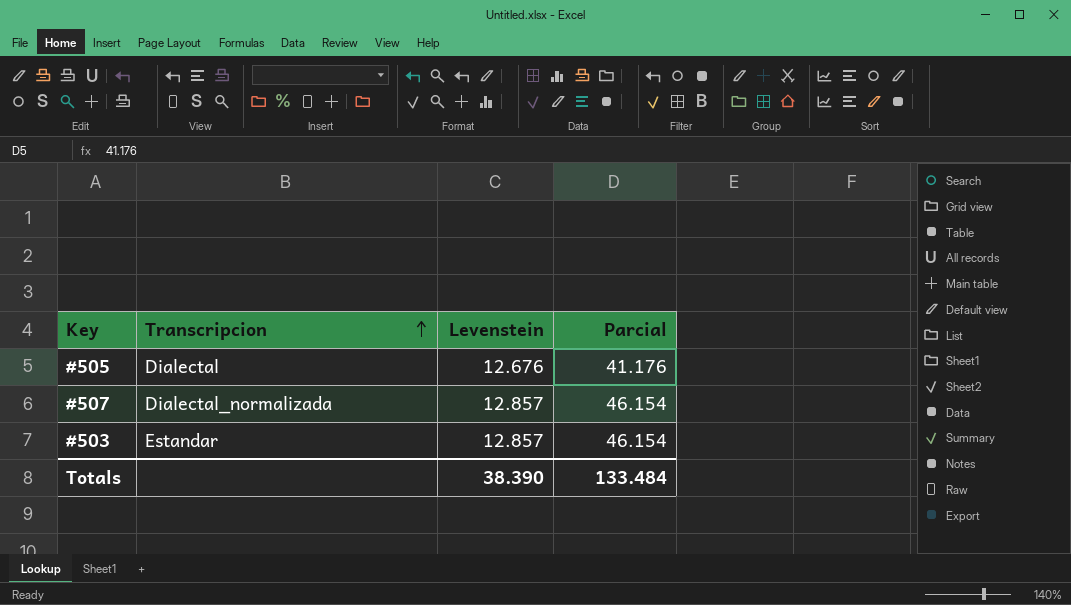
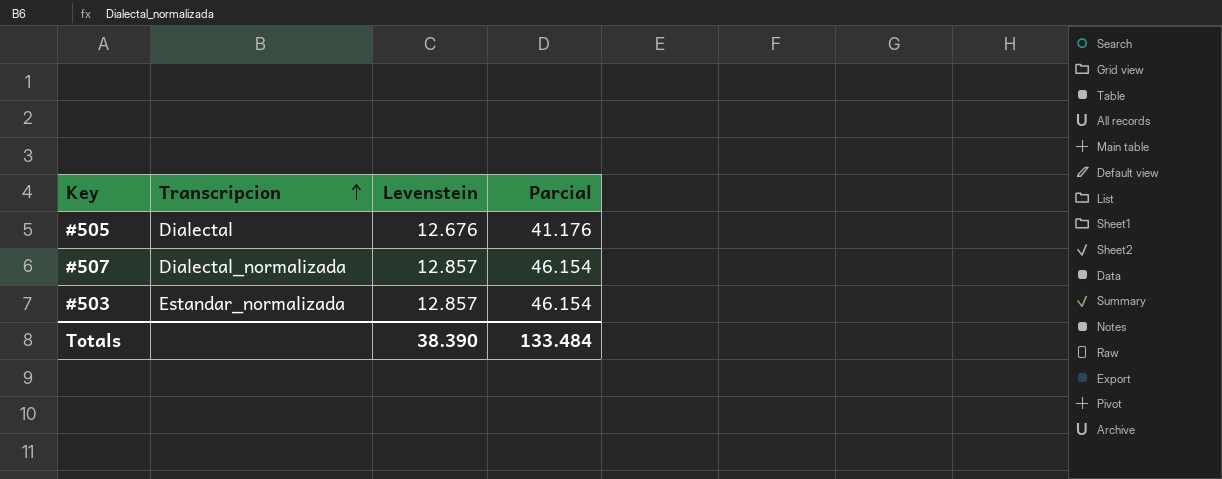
#503 | Transcripcion: Estandar -> Estandar_normalizada

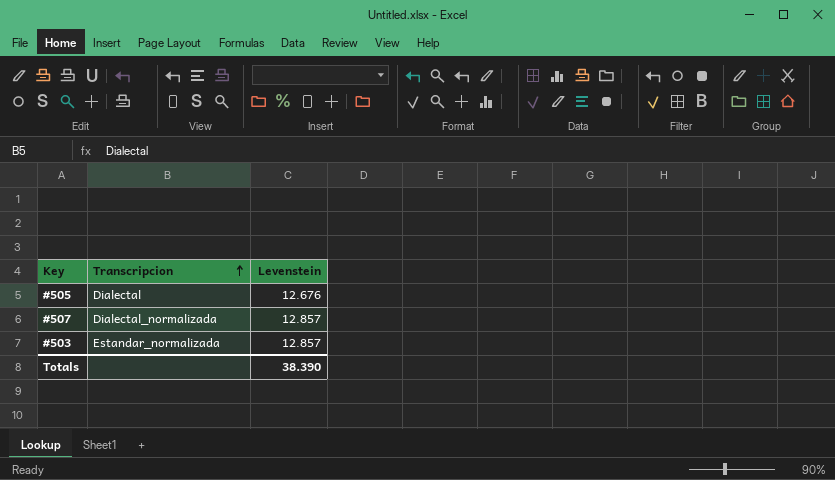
column Parcial | position: 4 -> none

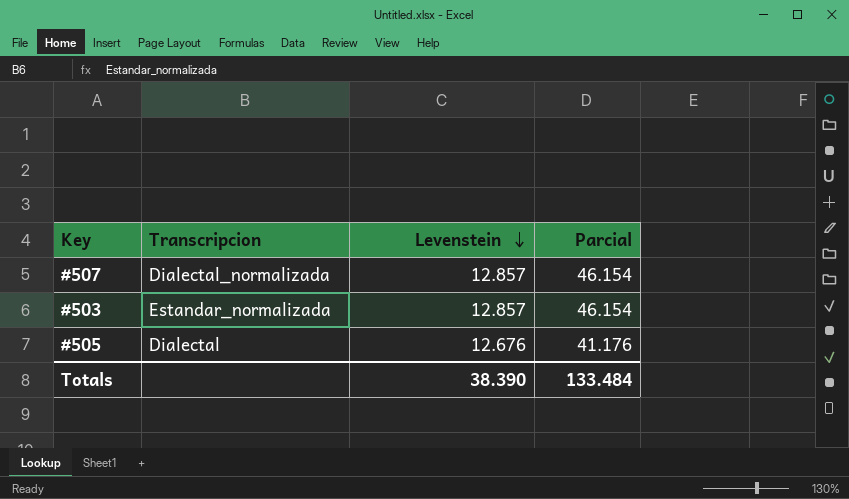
row order: Transcripcion ascending -> Levenstein descending
column Parcial | position: none -> 4

